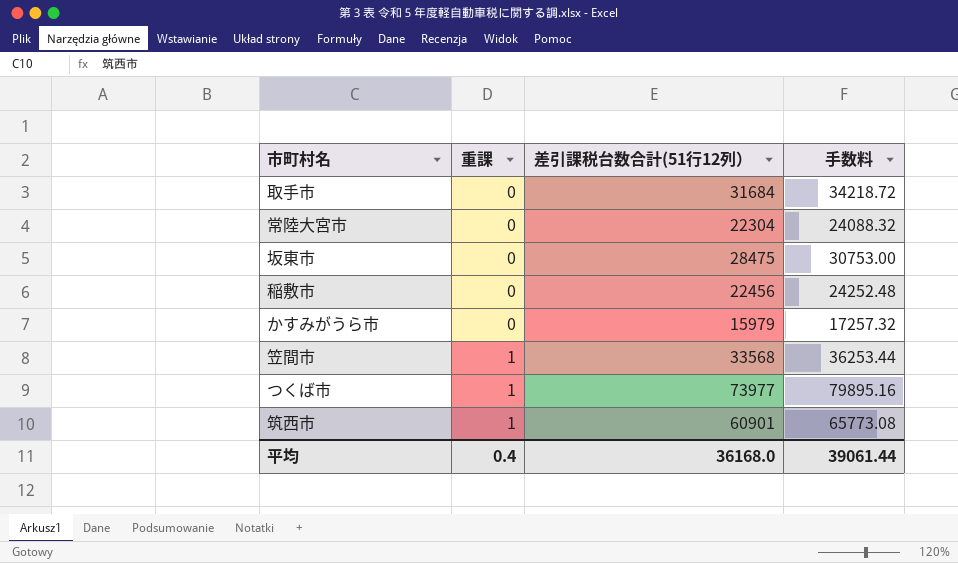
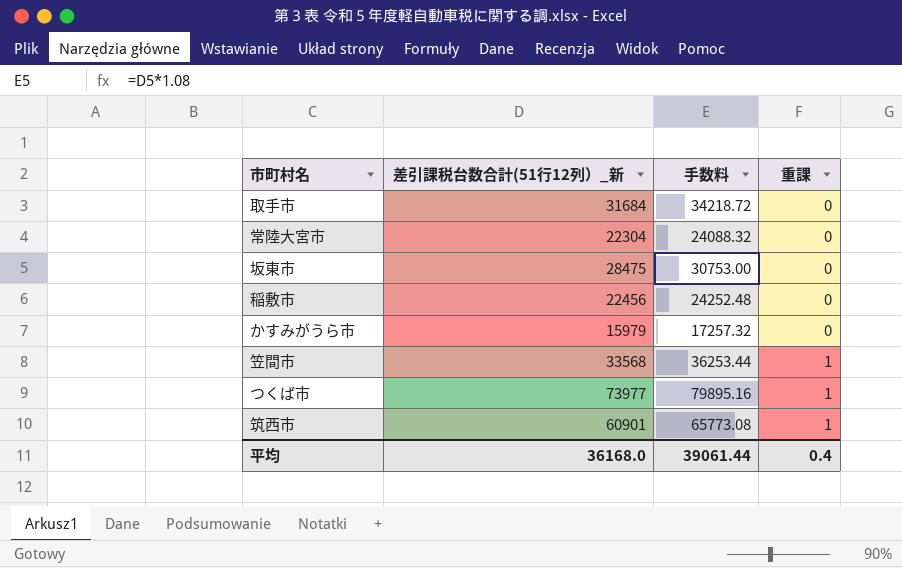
column name: 差引課税台数合計(51行12列） -> 差引課税台数合計(51行12列）_新
column 重課 | position: 2 -> 4

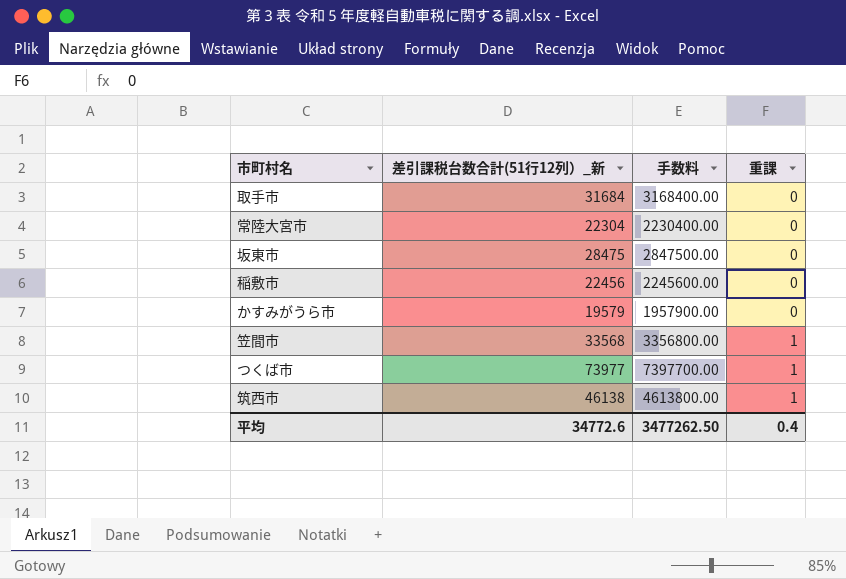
column 手数料 | formula: [差引課税台数合計(51行12列）_新] * 1.08 -> [差引課税台数合計(51行12列）_新] * 100
かすみがうら市 | 差引課税台数合計(51行12列）_新: 15979 -> 19579
筑西市 | 差引課税台数合計(51行12列）_新: 60901 -> 46138
平均 | 差引課税台数合計(51行12列）_新: 36168.0 -> 34772.6
平均 | 手数料: 39061.44 -> 3477262.50

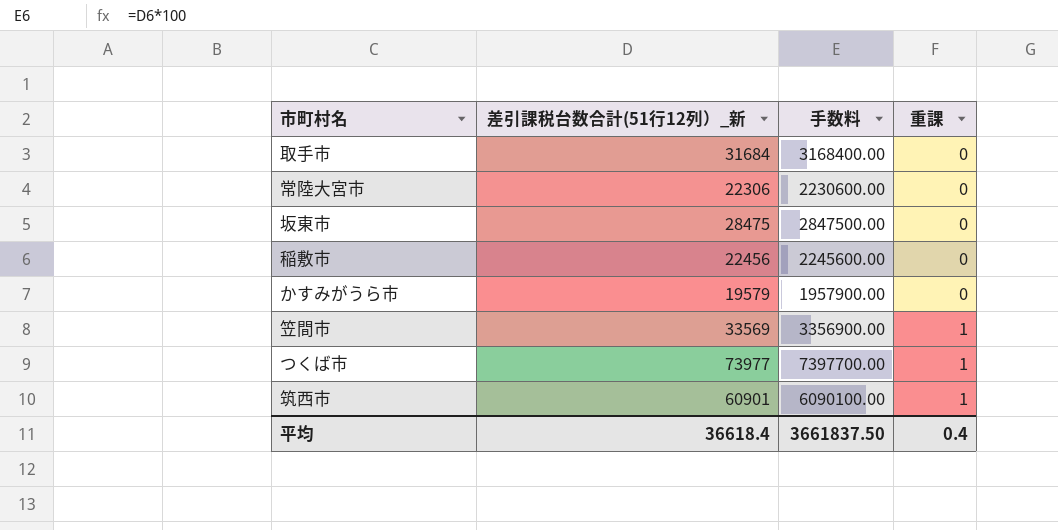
常陸大宮市 | 差引課税台数合計(51行12列）_新: 22304 -> 22306
常陸大宮市 | 手数料: 2230400.00 -> 2230600.00
笠間市 | 差引課税台数合計(51行12列）_新: 33568 -> 33569
笠間市 | 手数料: 3356800.00 -> 3356900.00
筑西市 | 差引課税台数合計(51行12列）_新: 46138 -> 60901
筑西市 | 手数料: 4613800.00 -> 6090100.00
平均 | 差引課税台数合計(51行12列）_新: 34772.6 -> 36618.4
平均 | 手数料: 3477262.50 -> 3661837.50

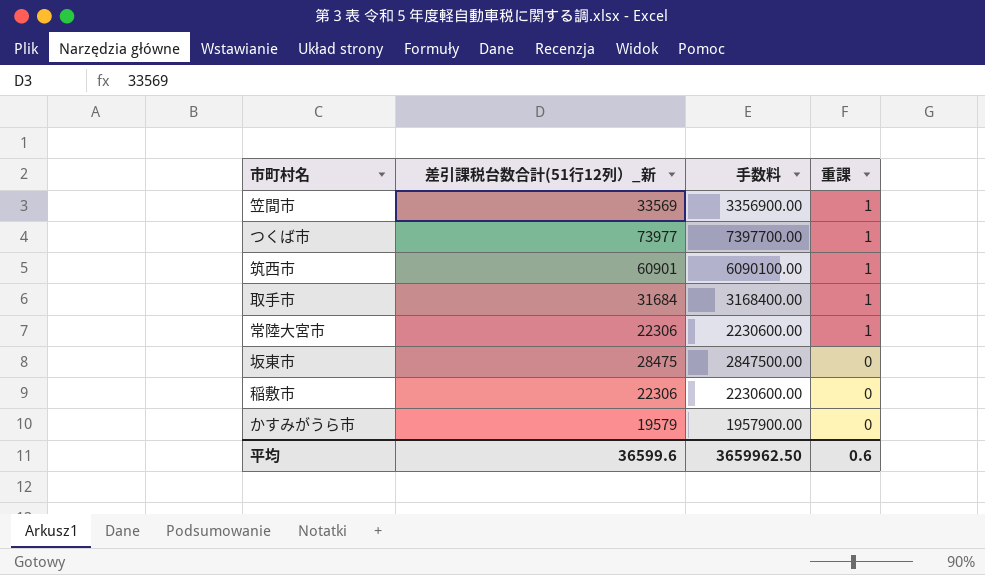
row order: 重課 ascending -> 重課 descending
取手市 | 重課: 0 -> 1
常陸大宮市 | 重課: 0 -> 1
稲敷市 | 差引課税台数合計(51行12列）_新: 22456 -> 22306
稲敷市 | 手数料: 2245600.00 -> 2230600.00
平均 | 差引課税台数合計(51行12列）_新: 36618.4 -> 36599.6
平均 | 手数料: 3661837.50 -> 3659962.50
平均 | 重課: 0.4 -> 0.6

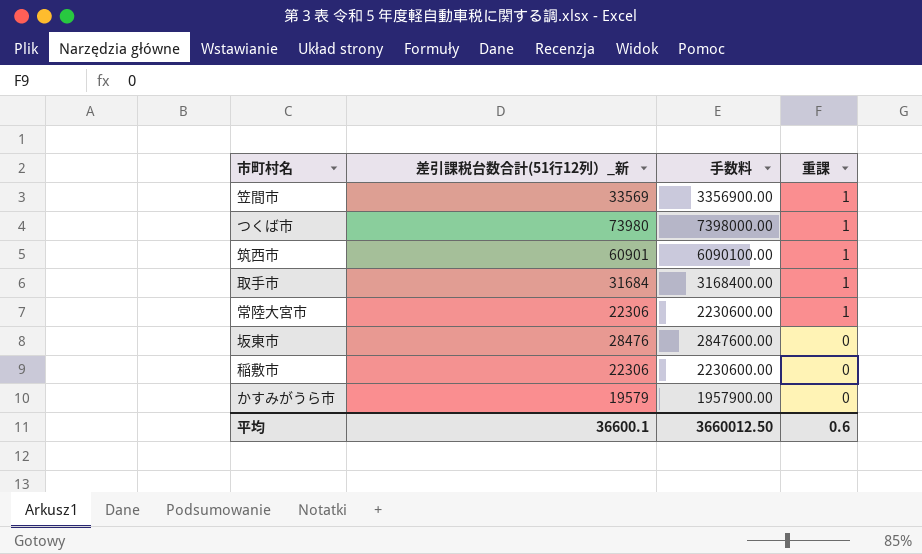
つくば市 | 差引課税台数合計(51行12列）_新: 73977 -> 73980
つくば市 | 手数料: 7397700.00 -> 7398000.00
坂東市 | 差引課税台数合計(51行12列）_新: 28475 -> 28476
坂東市 | 手数料: 2847500.00 -> 2847600.00
平均 | 差引課税台数合計(51行12列）_新: 36599.6 -> 36600.1
平均 | 手数料: 3659962.50 -> 3660012.50

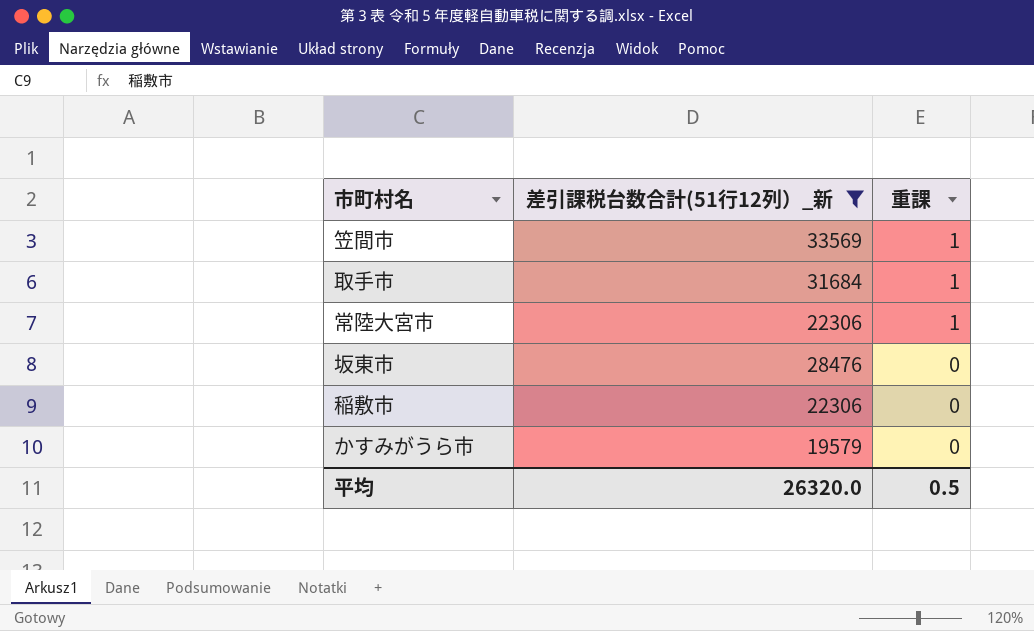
filter: none -> 差引課税台数合計(51行12列）_新 <= 33569
column 手数料 | formula: [差引課税台数合計(51行12列）_新] * 100 -> none
平均 | 差引課税台数合計(51行12列）_新: 36600.1 -> 26320.0
平均 | 重課: 0.6 -> 0.5

